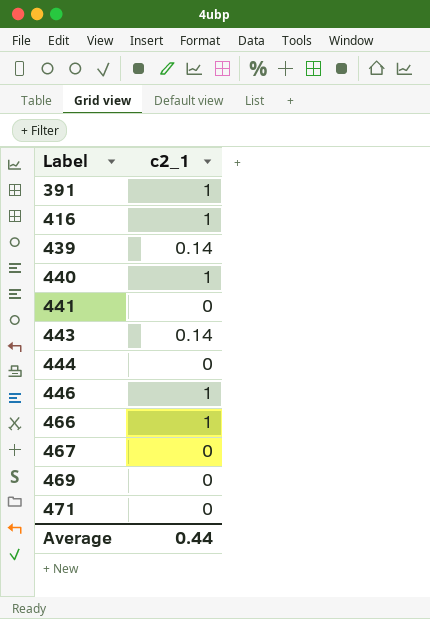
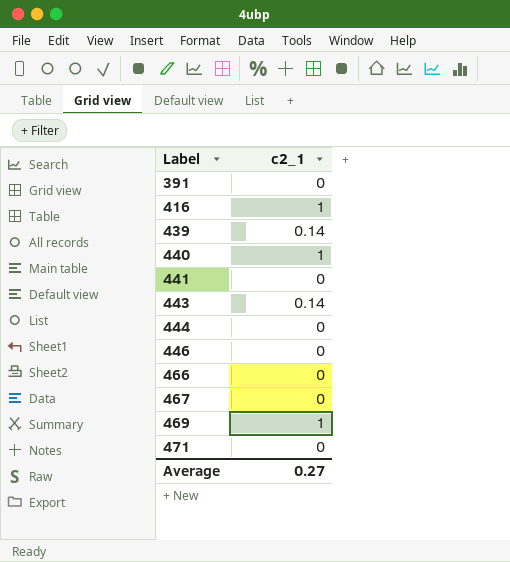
391 | c2_1: 1 -> 0
446 | c2_1: 1 -> 0
466 | c2_1: 1 -> 0
469 | c2_1: 0 -> 1
Average | c2_1: 0.44 -> 0.27

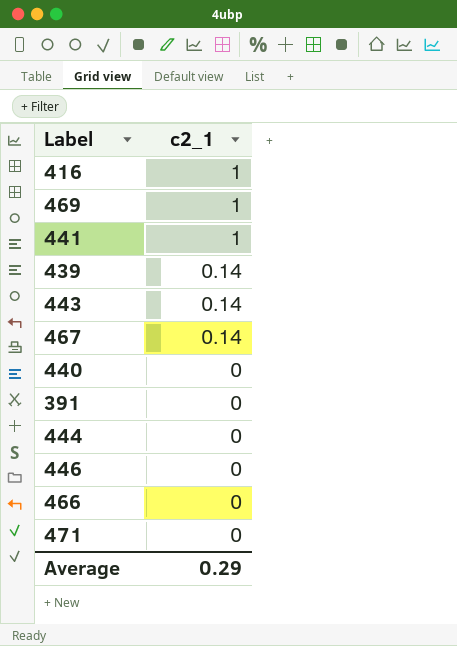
row order: Label ascending -> c2_1 descending
441 | c2_1: 0 -> 1
467 | c2_1: 0 -> 0.14
440 | c2_1: 1 -> 0
Average | c2_1: 0.27 -> 0.29

